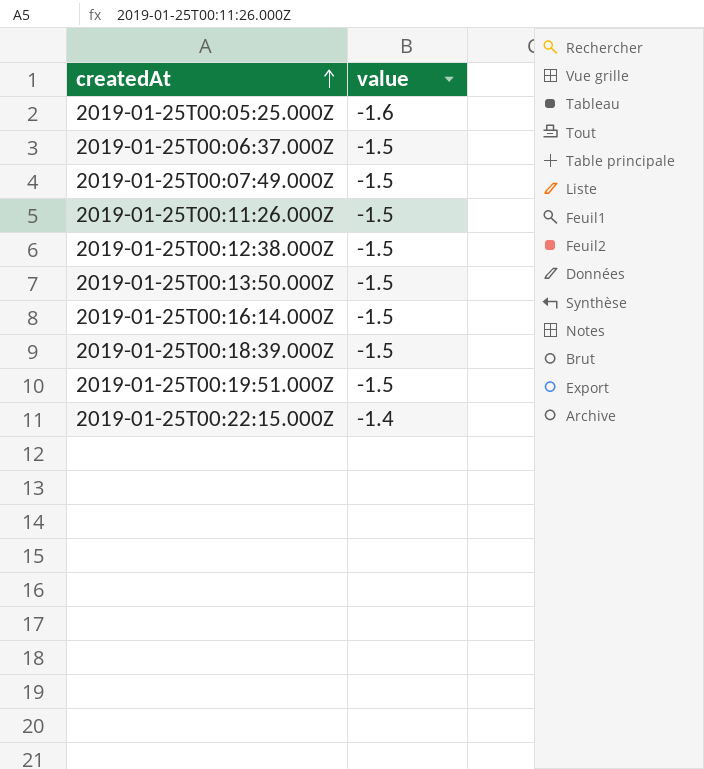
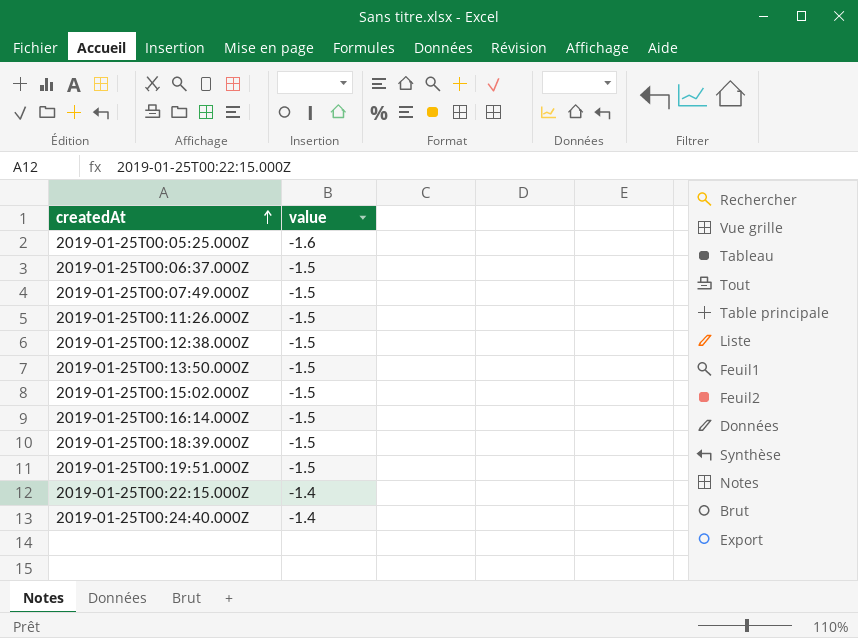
row 2019-01-25T00:15:02.000Z: none -> -1.5
row 2019-01-25T00:24:40.000Z: none -> -1.4

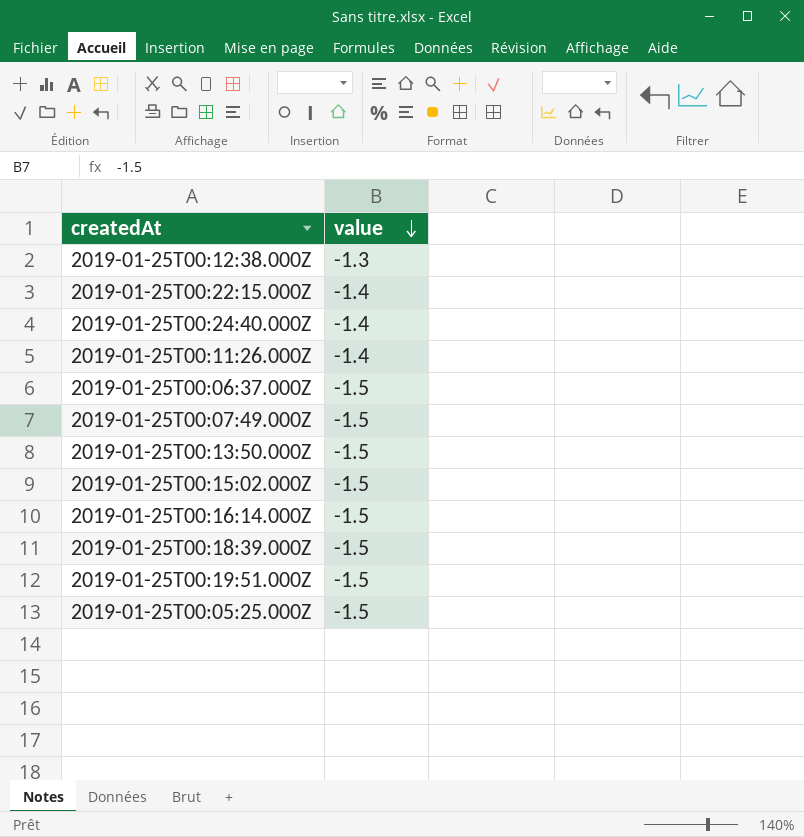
row order: createdAt ascending -> value descending
2019-01-25T00:12:38.000Z | value: -1.5 -> -1.3
2019-01-25T00:11:26.000Z | value: -1.5 -> -1.4
2019-01-25T00:05:25.000Z | value: -1.6 -> -1.5

